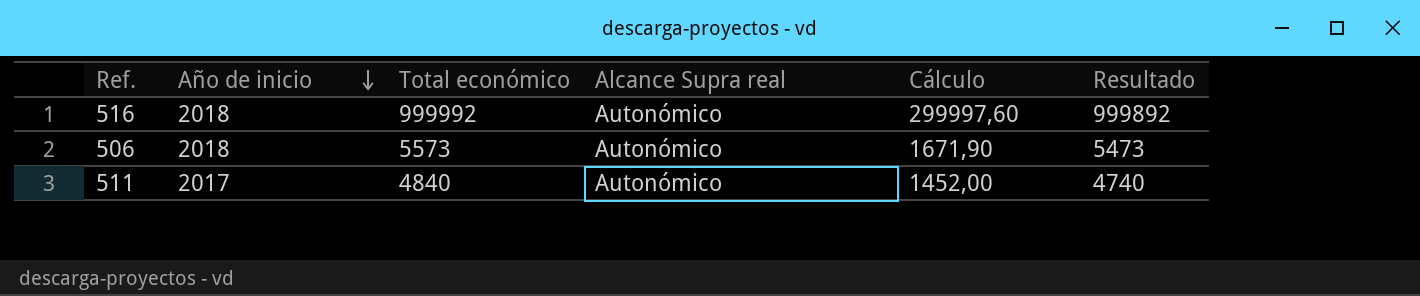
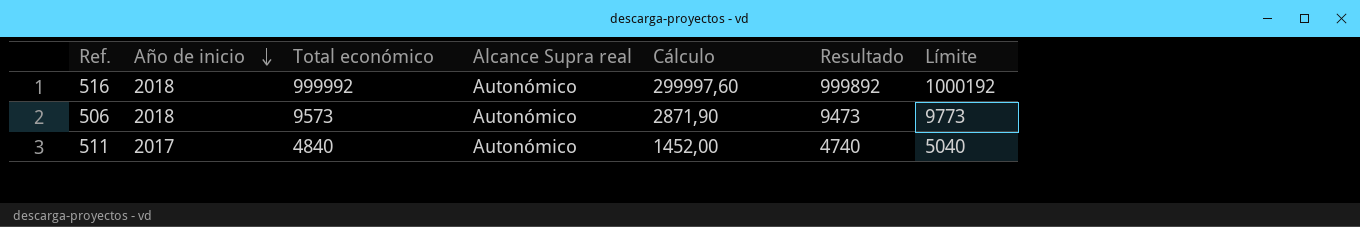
column Límite | formula: none -> [Total económico] + 200
506 | Total económico: 5573 -> 9573
506 | Cálculo: 1671,90 -> 2871,90
506 | Resultado: 5473 -> 9473

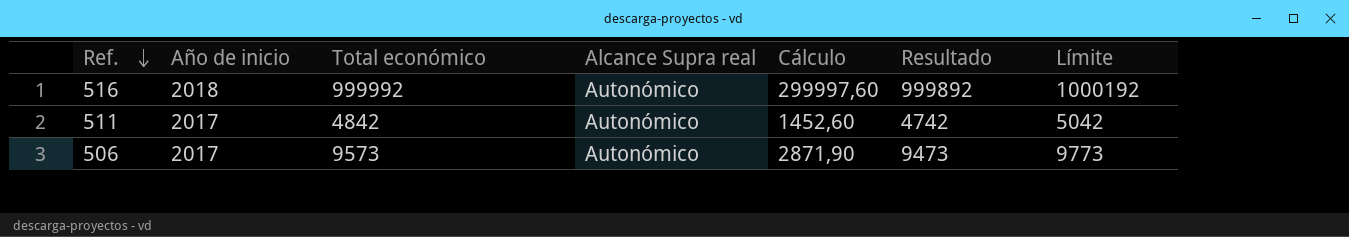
row order: Año de inicio descending -> Ref. descending
511 | Total económico: 4840 -> 4842
511 | Cálculo: 1452,00 -> 1452,60
511 | Resultado: 4740 -> 4742
511 | Límite: 5040 -> 5042
506 | Año de inicio: 2018 -> 2017

